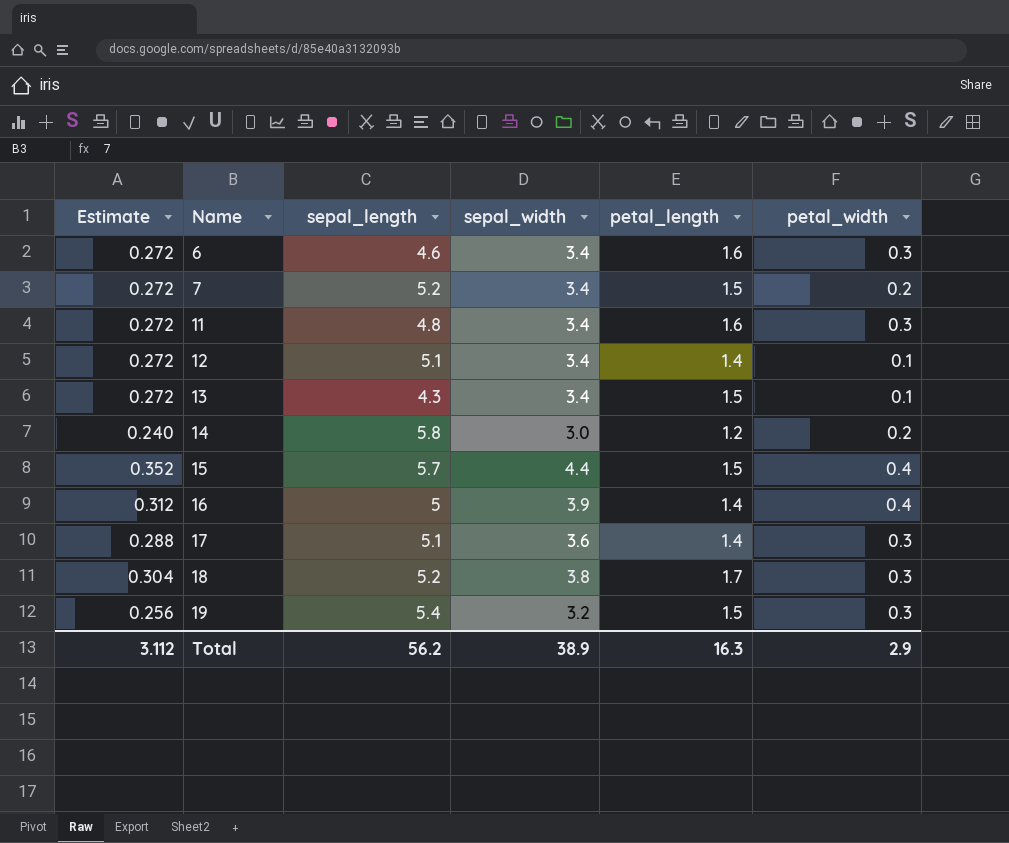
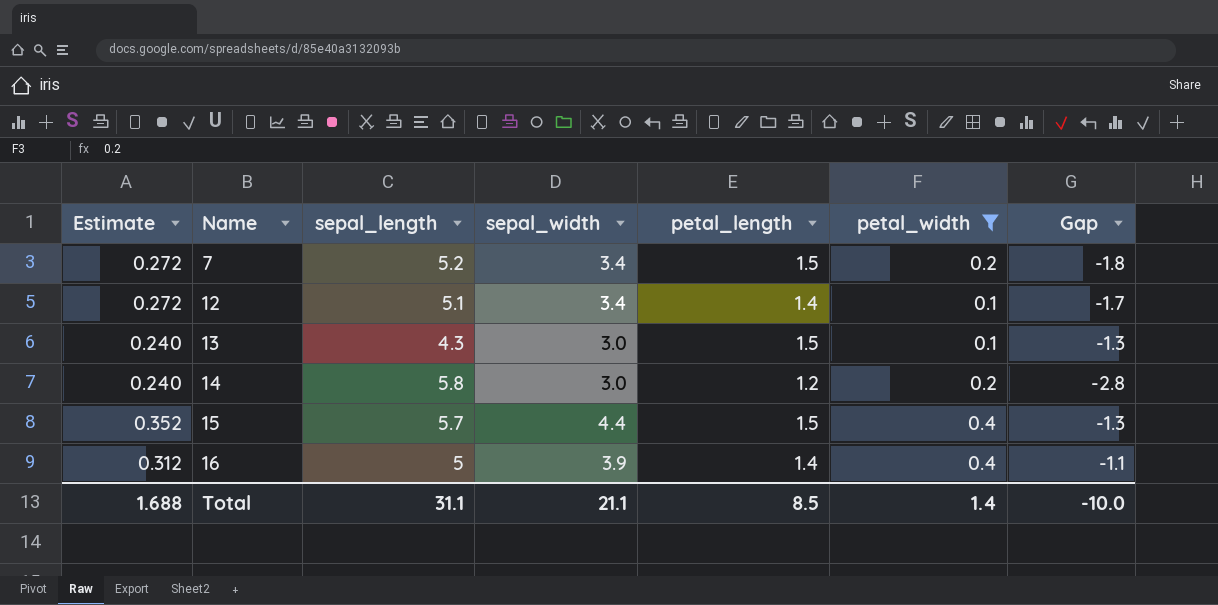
filter: none -> petal_width != 0.3
column Gap | formula: none -> [sepal_width] - [sepal_length]
13 | Estimate: 0.272 -> 0.240
13 | sepal_width: 3.4 -> 3.0
Total | Estimate: 3.112 -> 1.688
Total | sepal_length: 56.2 -> 31.1
Total | sepal_width: 38.9 -> 21.1
Total | petal_length: 16.3 -> 8.5
Total | petal_width: 2.9 -> 1.4

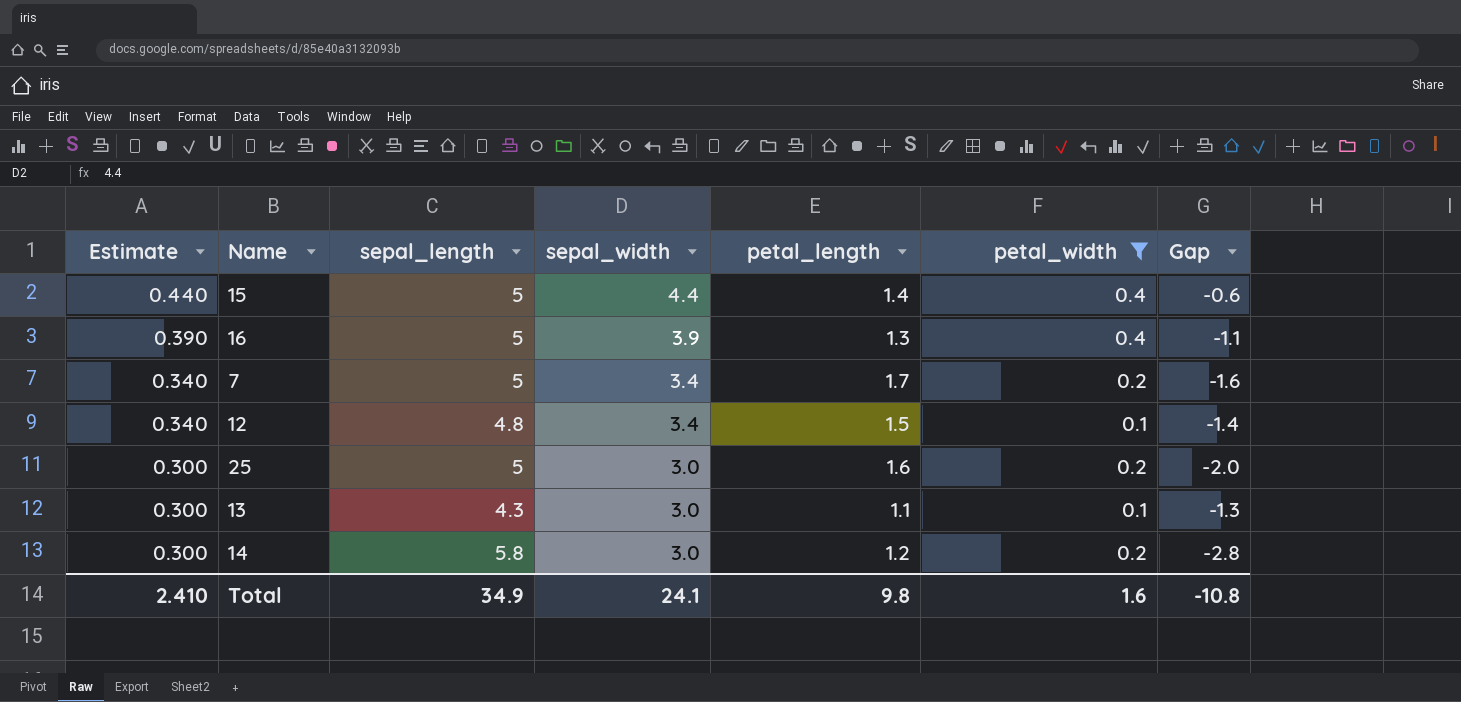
row order: Name ascending -> Estimate descending
column Estimate | formula: [sepal_width] * 0.08 -> [sepal_width] * 0.1
15 | sepal_length: 5.7 -> 5
15 | petal_length: 1.5 -> 1.4
15 | Gap: -1.3 -> -0.6
16 | petal_length: 1.4 -> 1.3
7 | sepal_length: 5.2 -> 5
7 | petal_length: 1.5 -> 1.7
7 | Gap: -1.8 -> -1.6
12 | sepal_length: 5.1 -> 4.8
12 | petal_length: 1.4 -> 1.5
12 | Gap: -1.7 -> -1.4
row 25: none -> 0.300 | 5 | 3.0 | 1.6 | 0.2 | -2.0
13 | petal_length: 1.5 -> 1.1
Total | Estimate: 1.688 -> 2.410
Total | sepal_length: 31.1 -> 34.9
Total | sepal_width: 21.1 -> 24.1
Total | petal_length: 8.5 -> 9.8
Total | petal_width: 1.4 -> 1.6
Total | Gap: -10.0 -> -10.8

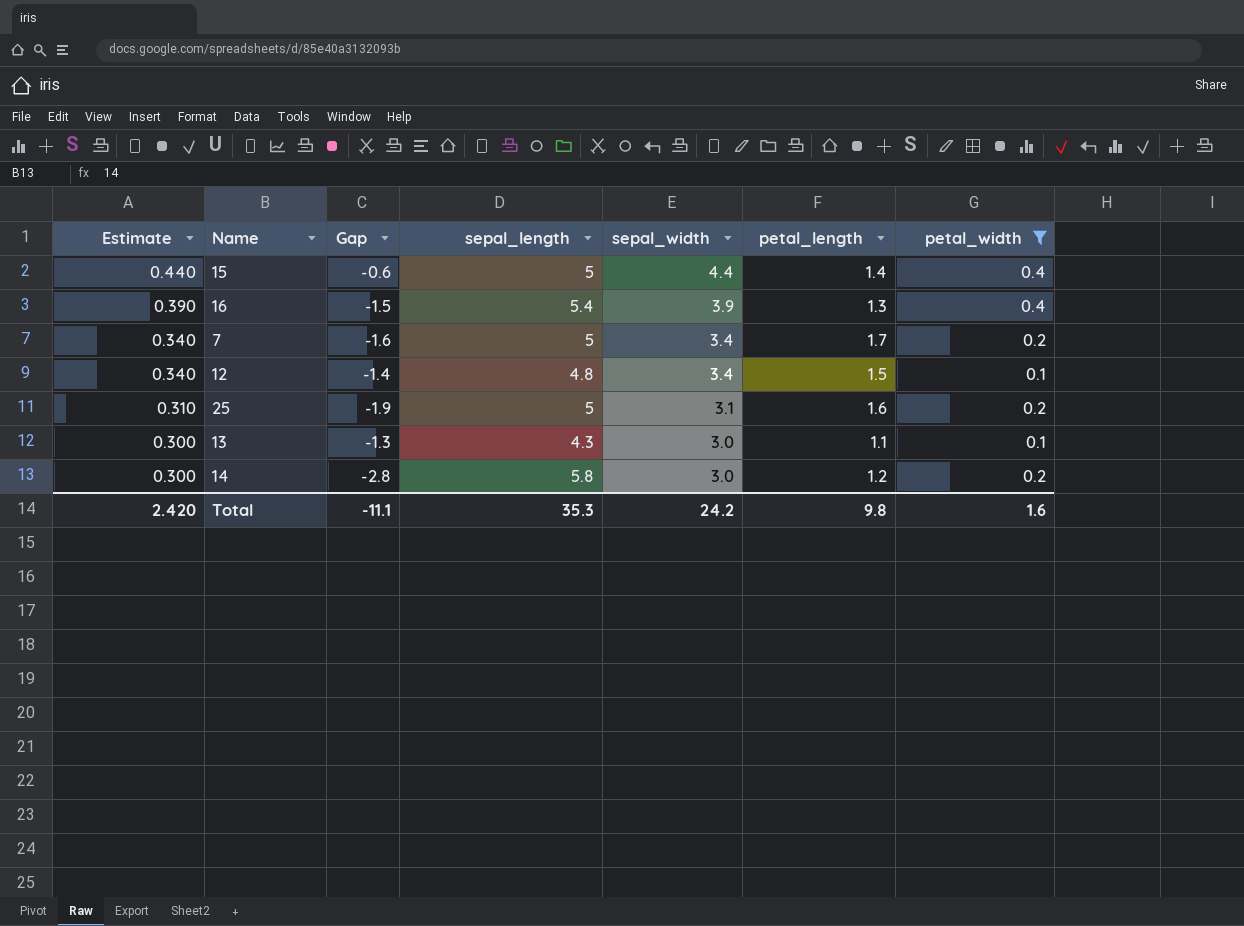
column Gap | position: 7 -> 3
16 | Gap: -1.1 -> -1.5
16 | sepal_length: 5 -> 5.4
25 | Estimate: 0.300 -> 0.310
25 | Gap: -2.0 -> -1.9
25 | sepal_width: 3.0 -> 3.1
Total | Estimate: 2.410 -> 2.420
Total | Gap: -10.8 -> -11.1
Total | sepal_length: 34.9 -> 35.3
Total | sepal_width: 24.1 -> 24.2

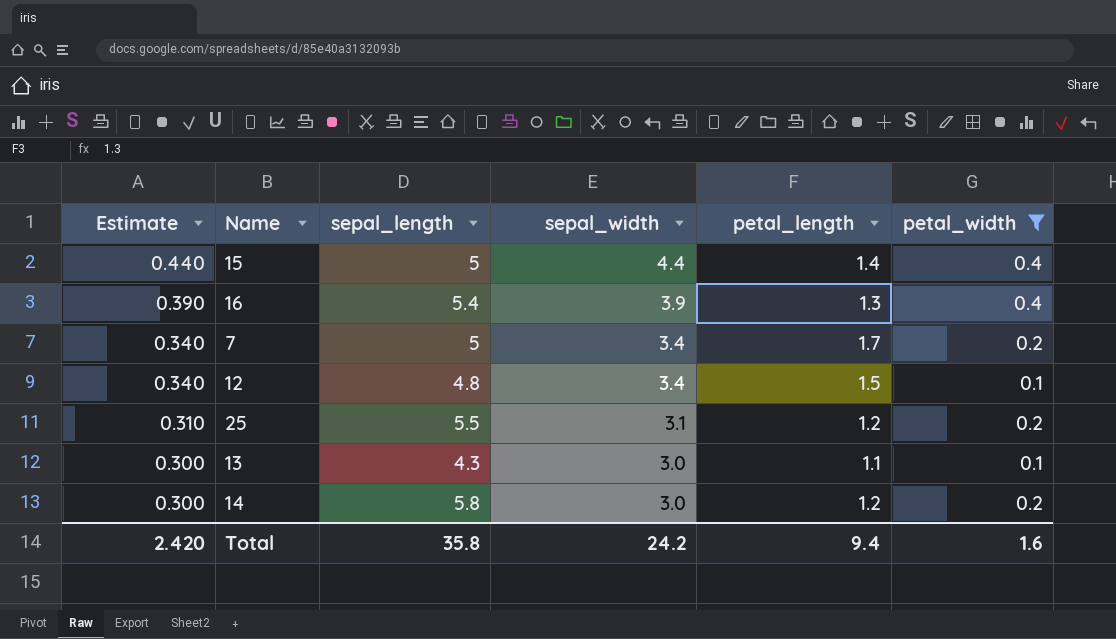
column Gap | formula: [sepal_width] - [sepal_length] -> none
25 | sepal_length: 5 -> 5.5
25 | petal_length: 1.6 -> 1.2
Total | sepal_length: 35.3 -> 35.8
Total | petal_length: 9.8 -> 9.4

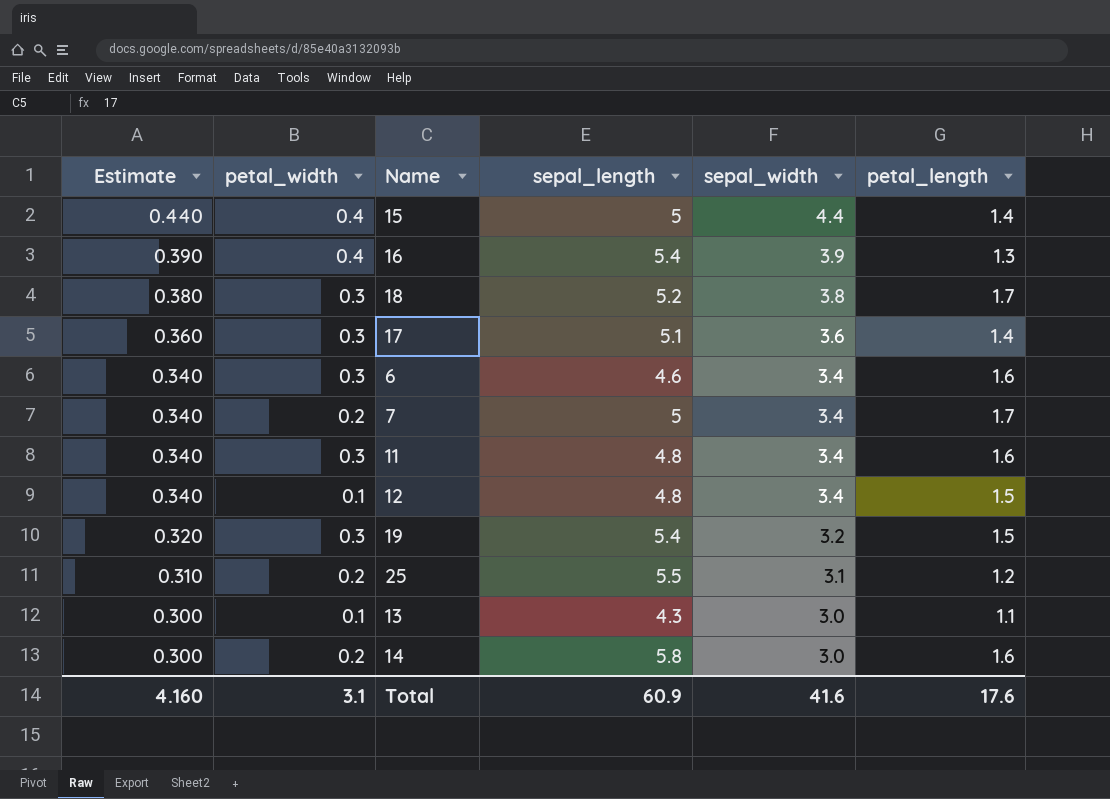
filter: petal_width != 0.3 -> none
column petal_width | position: 6 -> 2
14 | petal_length: 1.2 -> 1.6
Total | Estimate: 2.420 -> 4.160
Total | petal_width: 1.6 -> 3.1
Total | sepal_length: 35.8 -> 60.9
Total | sepal_width: 24.2 -> 41.6
Total | petal_length: 9.4 -> 17.6

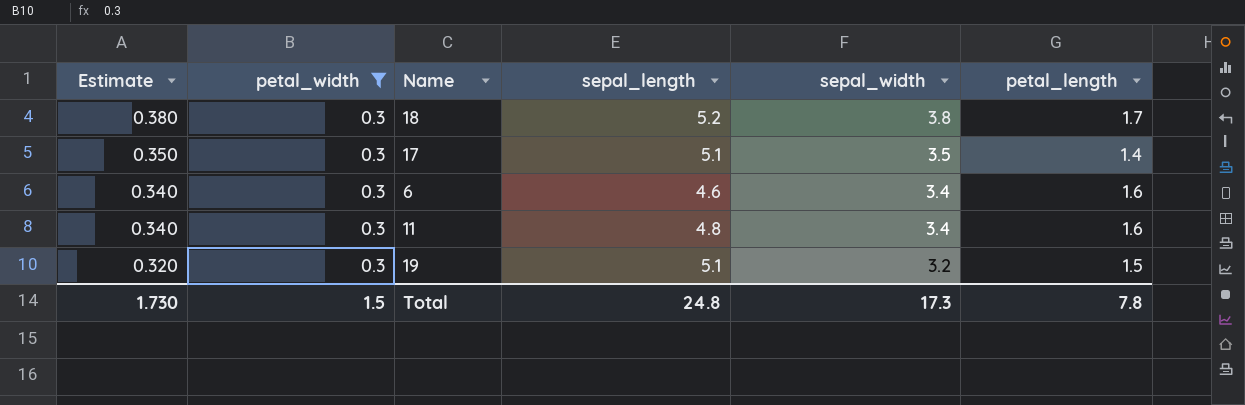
filter: none -> petal_width = 0.3
17 | Estimate: 0.360 -> 0.350
17 | sepal_width: 3.6 -> 3.5
19 | sepal_length: 5.4 -> 5.1
Total | Estimate: 4.160 -> 1.730
Total | petal_width: 3.1 -> 1.5
Total | sepal_length: 60.9 -> 24.8
Total | sepal_width: 41.6 -> 17.3
Total | petal_length: 17.6 -> 7.8

